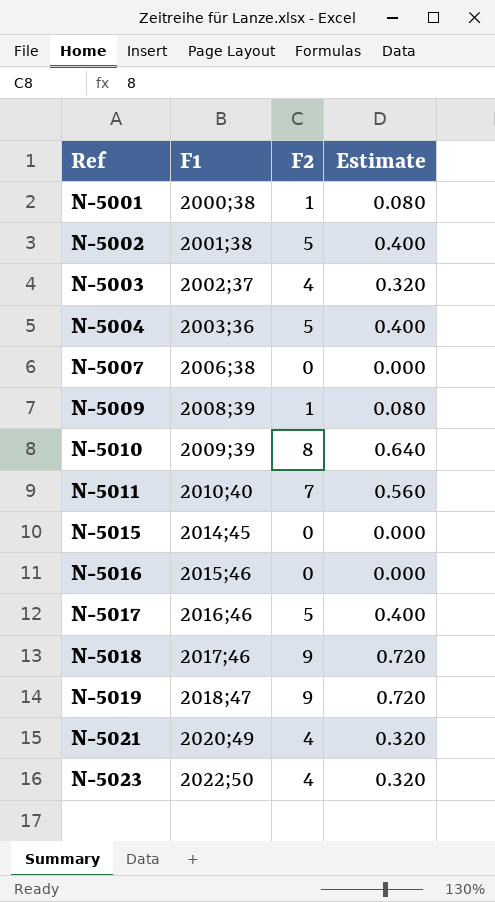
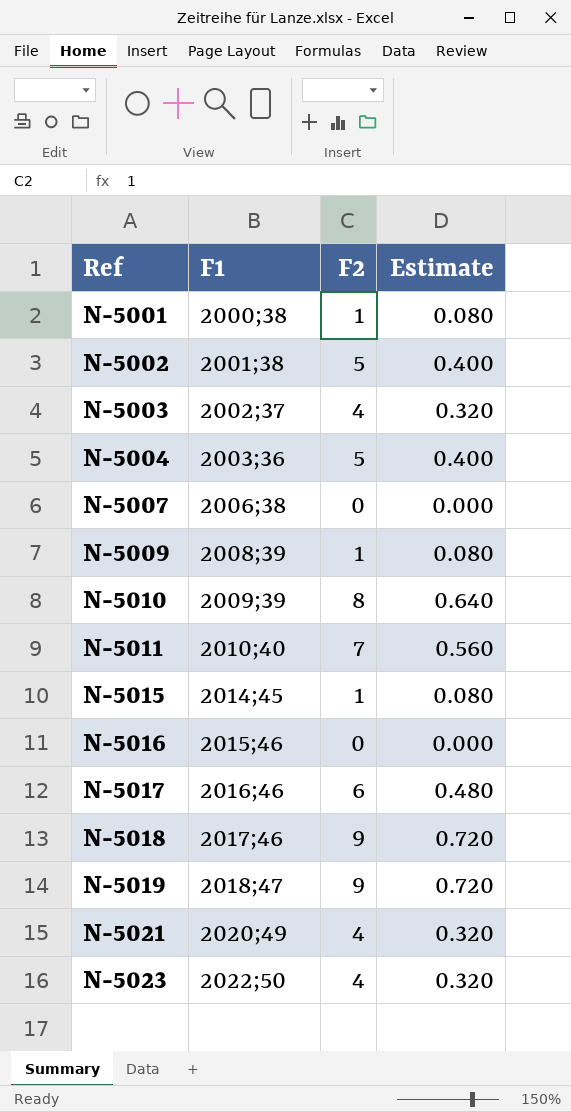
N-5015 | F2: 0 -> 1
N-5015 | Estimate: 0.000 -> 0.080
N-5017 | F2: 5 -> 6
N-5017 | Estimate: 0.400 -> 0.480

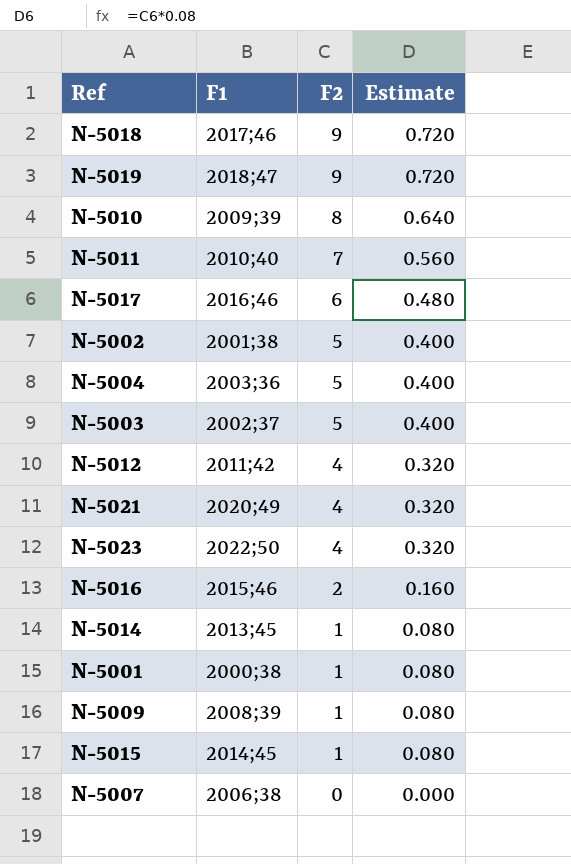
row order: Ref ascending -> F2 descending
N-5003 | F2: 4 -> 5
N-5003 | Estimate: 0.320 -> 0.400
row N-5012: none -> 2011;42 | 4 | 0.320
N-5016 | F2: 0 -> 2
N-5016 | Estimate: 0.000 -> 0.160
row N-5014: none -> 2013;45 | 1 | 0.080

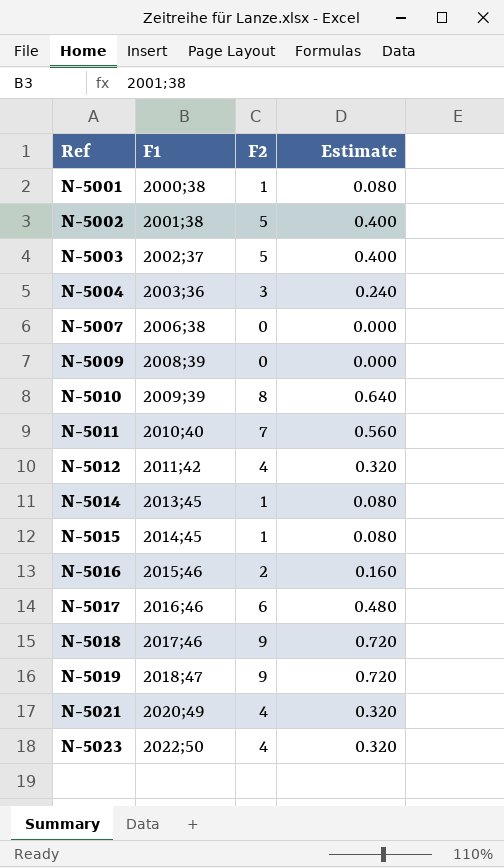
row order: F2 descending -> Ref ascending
N-5004 | F2: 5 -> 3
N-5004 | Estimate: 0.400 -> 0.240
N-5009 | F2: 1 -> 0
N-5009 | Estimate: 0.080 -> 0.000

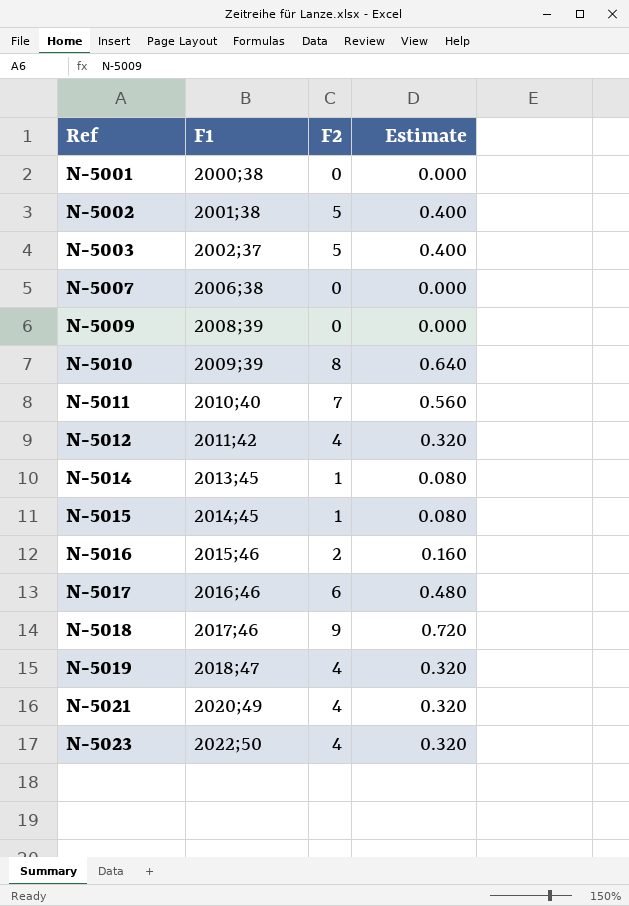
row N-5004: 2003;36 | 3 | 0.240 -> none
N-5001 | F2: 1 -> 0
N-5001 | Estimate: 0.080 -> 0.000
N-5019 | F2: 9 -> 4
N-5019 | Estimate: 0.720 -> 0.320

